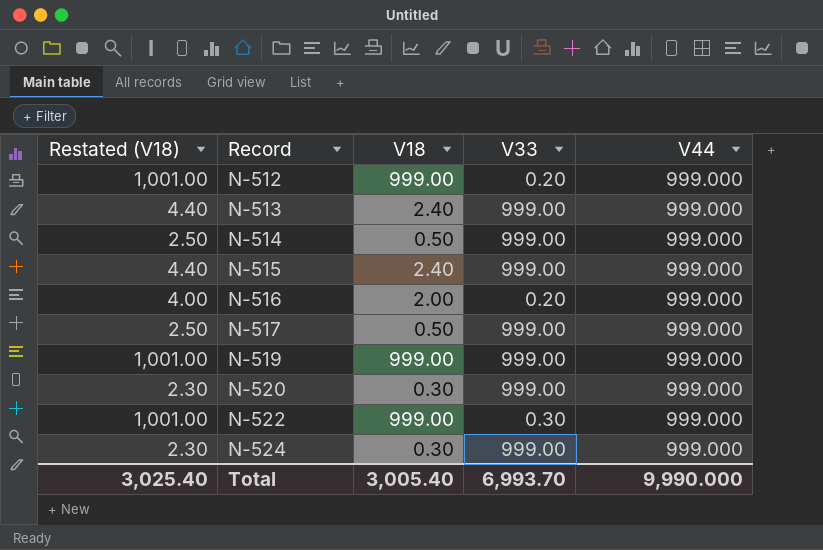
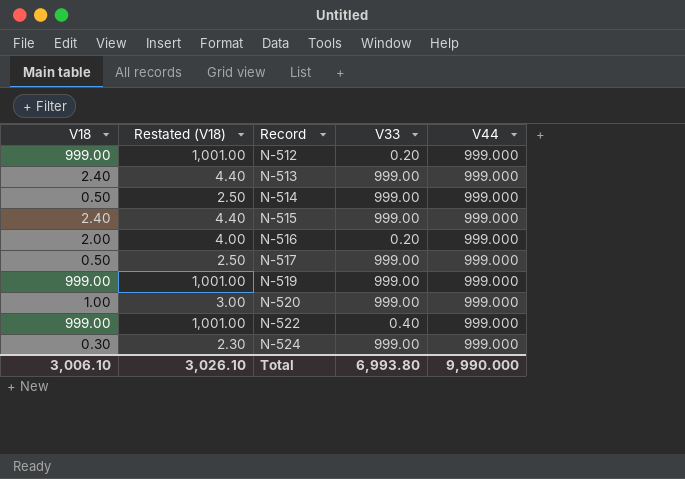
column V18 | position: 3 -> 1
N-520 | V18: 0.30 -> 1.00
N-520 | Restated (V18): 2.30 -> 3.00
N-522 | V33: 0.30 -> 0.40
Total | V18: 3,005.40 -> 3,006.10
Total | Restated (V18): 3,025.40 -> 3,026.10
Total | V33: 6,993.70 -> 6,993.80

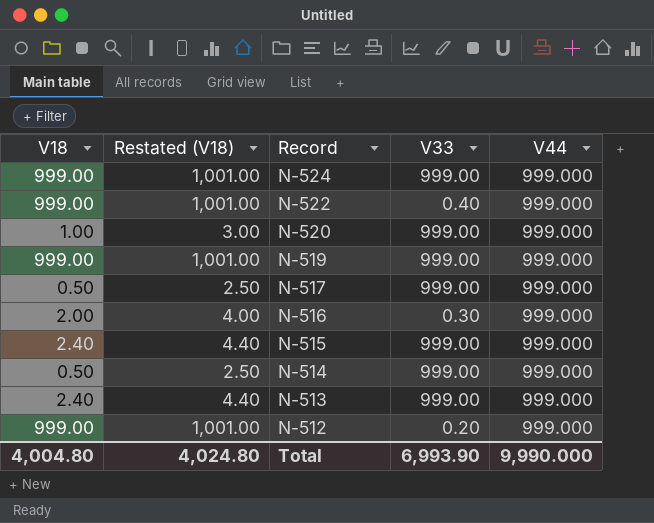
row order: Record ascending -> Record descending
N-524 | V18: 0.30 -> 999.00
N-524 | Restated (V18): 2.30 -> 1,001.00
N-516 | V33: 0.20 -> 0.30
Total | V18: 3,006.10 -> 4,004.80
Total | Restated (V18): 3,026.10 -> 4,024.80
Total | V33: 6,993.80 -> 6,993.90

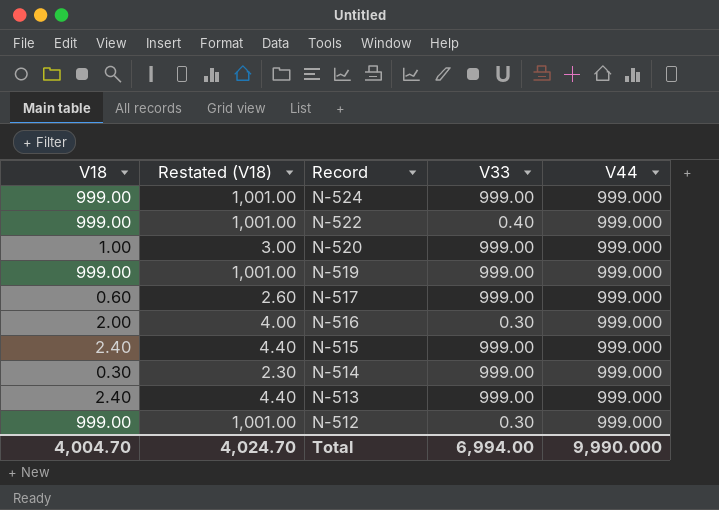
N-517 | V18: 0.50 -> 0.60
N-517 | Restated (V18): 2.50 -> 2.60
N-514 | V18: 0.50 -> 0.30
N-514 | Restated (V18): 2.50 -> 2.30
N-512 | V33: 0.20 -> 0.30
Total | V18: 4,004.80 -> 4,004.70
Total | Restated (V18): 4,024.80 -> 4,024.70
Total | V33: 6,993.90 -> 6,994.00

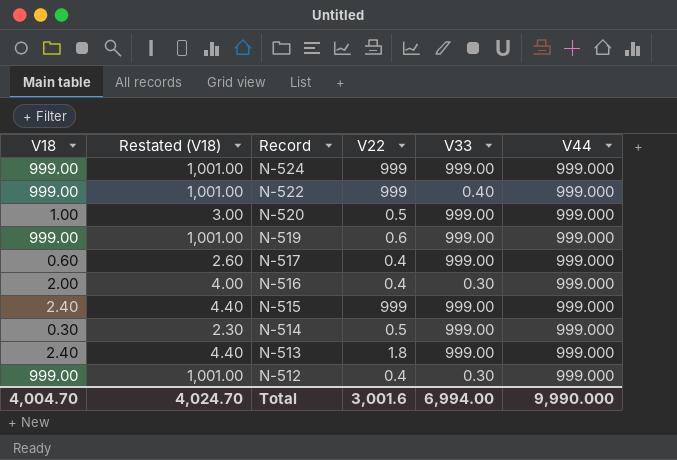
column V22 | position: none -> 4

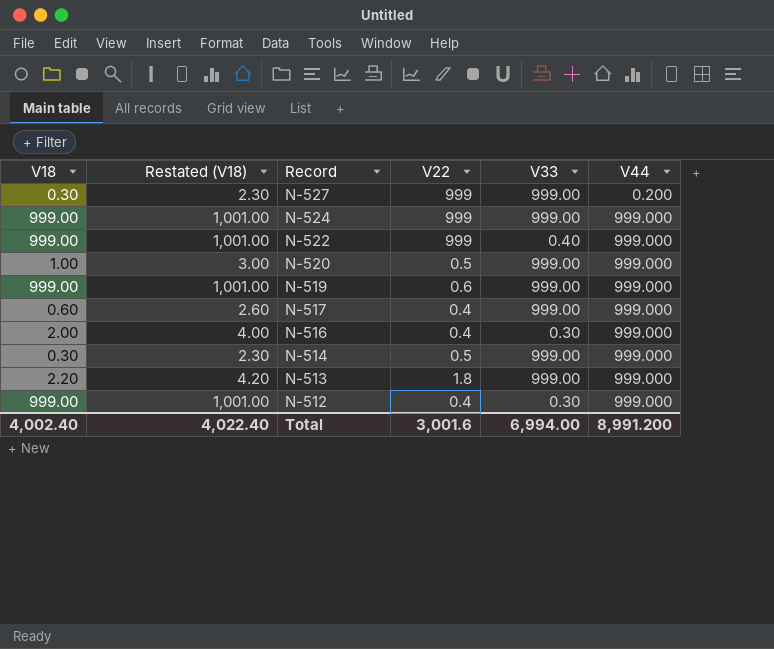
row N-515: 2.40 | 4.40 | 999 | 999.00 | 999.000 -> none
row N-527: none -> 0.30 | 2.30 | 999 | 999.00 | 0.200
N-513 | V18: 2.40 -> 2.20
N-513 | Restated (V18): 4.40 -> 4.20
Total | V18: 4,004.70 -> 4,002.40
Total | Restated (V18): 4,024.70 -> 4,022.40
Total | V44: 9,990.000 -> 8,991.200

